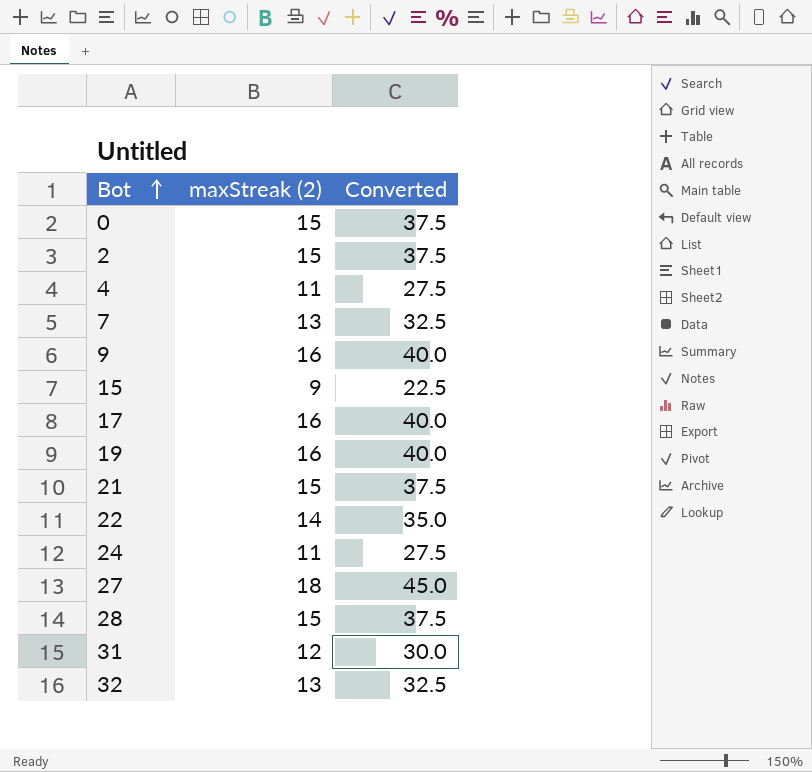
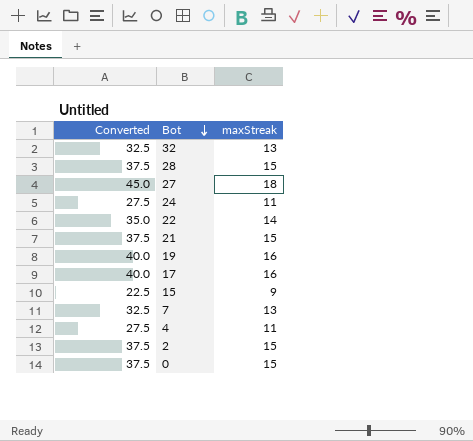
row order: Bot ascending -> Bot descending
column Converted | position: 3 -> 1
column name: maxStreak (2) -> maxStreak
row 9: 16 | 40.0 -> none
row 31: 12 | 30.0 -> none

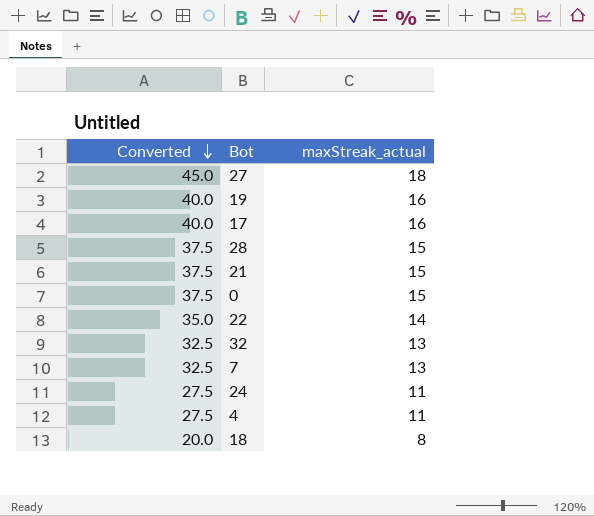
row order: Bot descending -> Converted descending
column name: maxStreak -> maxStreak_actual
row 15: 22.5 | 9 -> none
row 2: 37.5 | 15 -> none
row 18: none -> 20.0 | 8

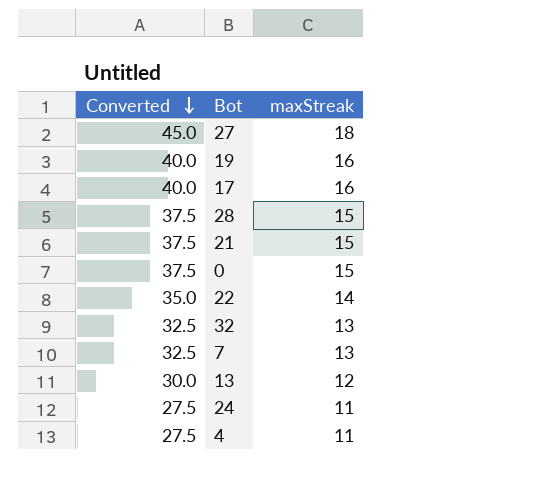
column name: maxStreak_actual -> maxStreak
row 18: 20.0 | 8 -> none
row 13: none -> 30.0 | 12

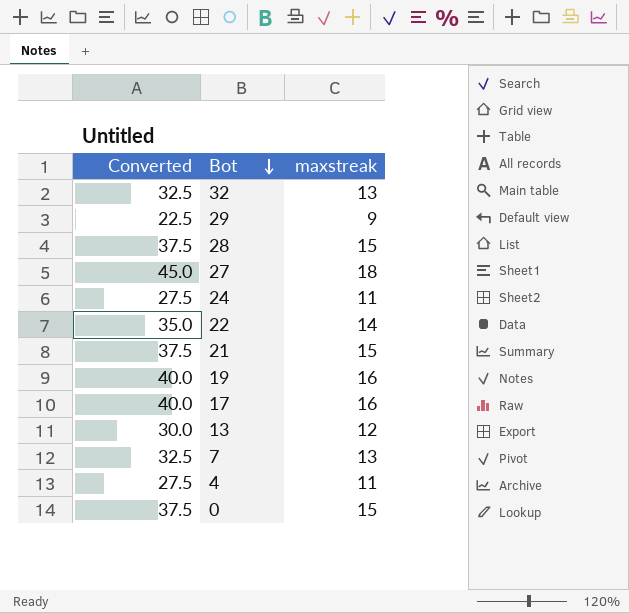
row order: Converted descending -> Bot descending
column name: maxStreak -> maxstreak
row 29: none -> 22.5 | 9

